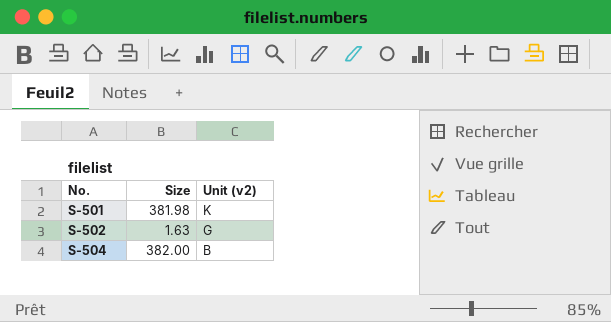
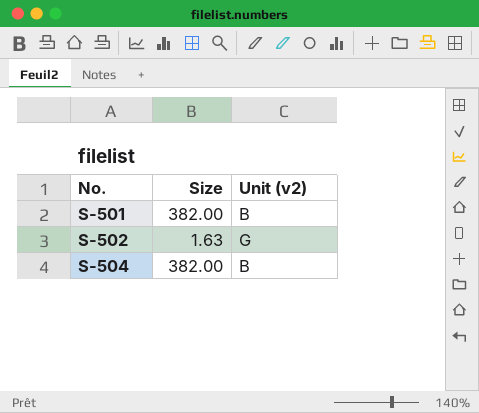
S-501 | Size: 381.98 -> 382.00
S-501 | Unit (v2): K -> B

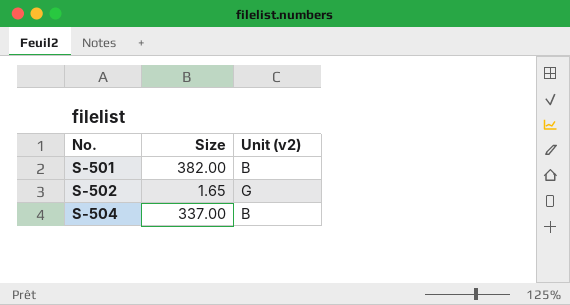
S-502 | Size: 1.63 -> 1.65
S-504 | Size: 382.00 -> 337.00

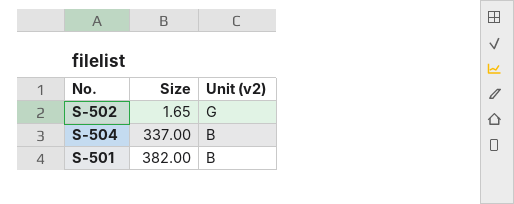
row order: No. ascending -> Size ascending

